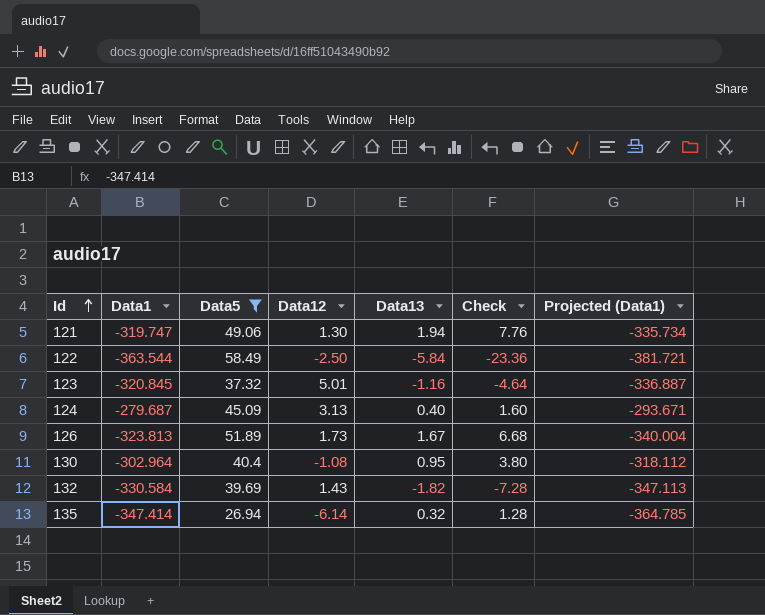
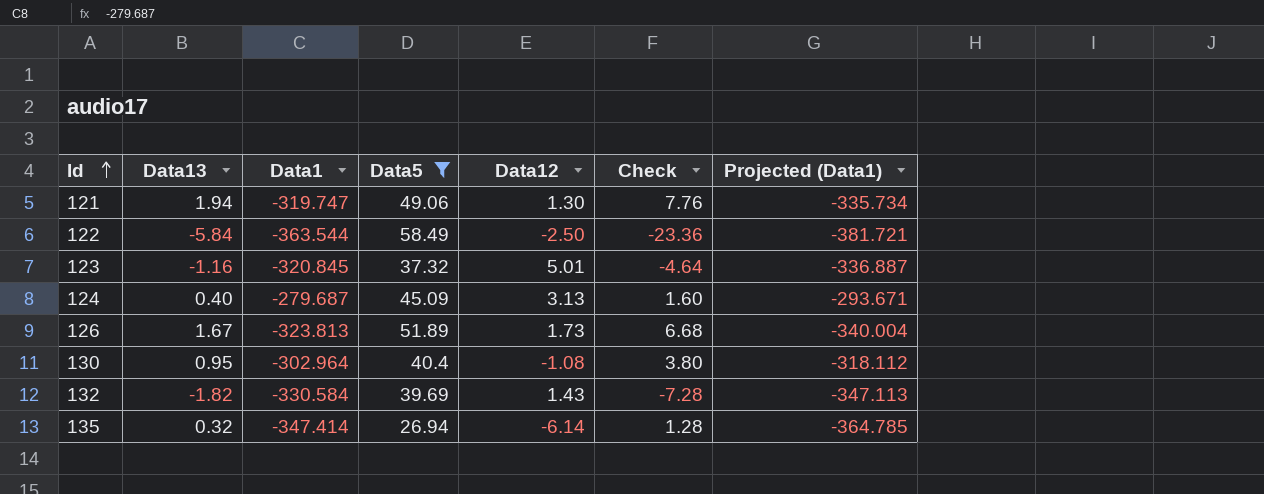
column Data13 | position: 5 -> 2

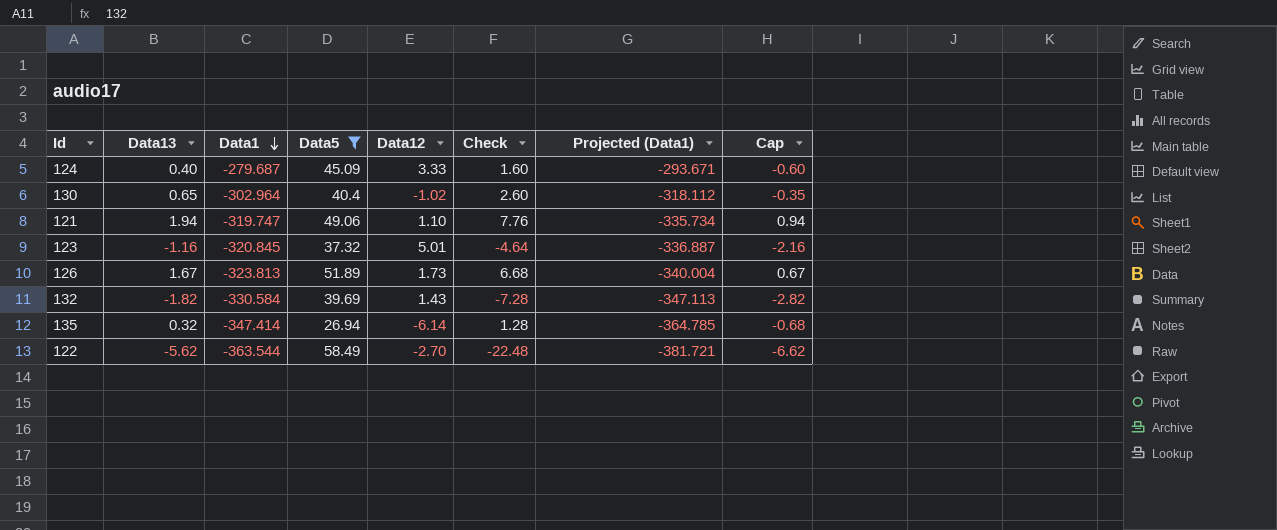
row order: Id ascending -> Data1 descending
column Cap | formula: none -> [Data13] - 1
124 | Data12: 3.13 -> 3.33
130 | Data13: 0.95 -> 0.65
130 | Data12: -1.08 -> -1.02
130 | Check: 3.80 -> 2.60
121 | Data12: 1.30 -> 1.10
122 | Data13: -5.84 -> -5.62
122 | Data12: -2.50 -> -2.70
122 | Check: -23.36 -> -22.48

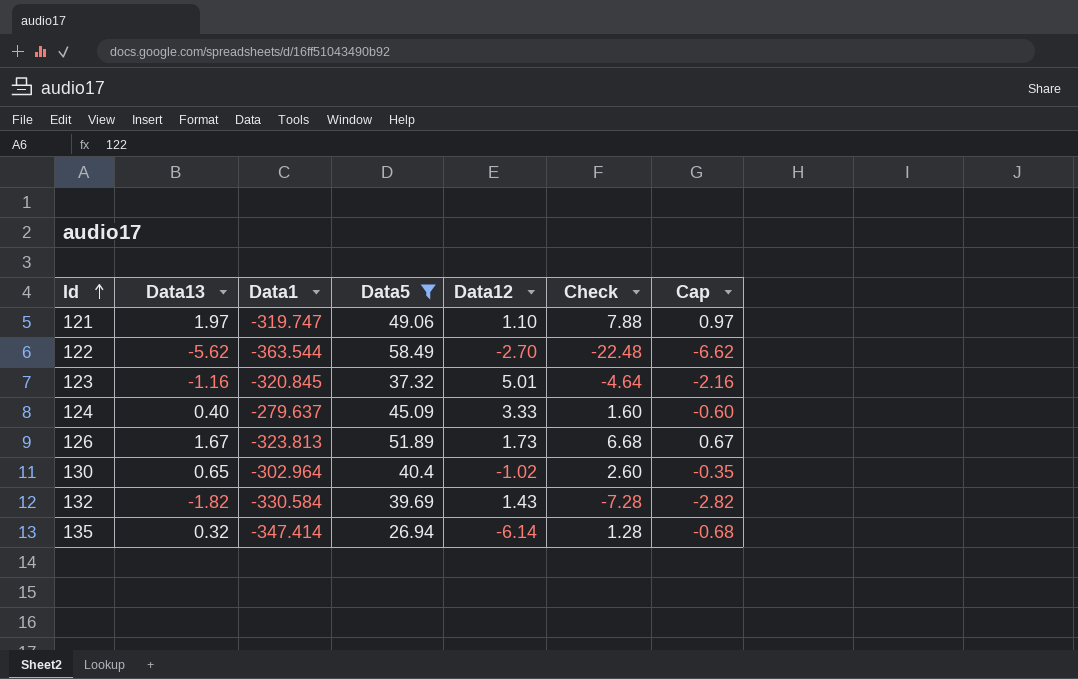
row order: Data1 descending -> Id ascending
column Projected (Data1) | formula: [Data1] * 1.05 -> none
121 | Data13: 1.94 -> 1.97
121 | Check: 7.76 -> 7.88
121 | Cap: 0.94 -> 0.97
124 | Data1: -279.687 -> -279.637

